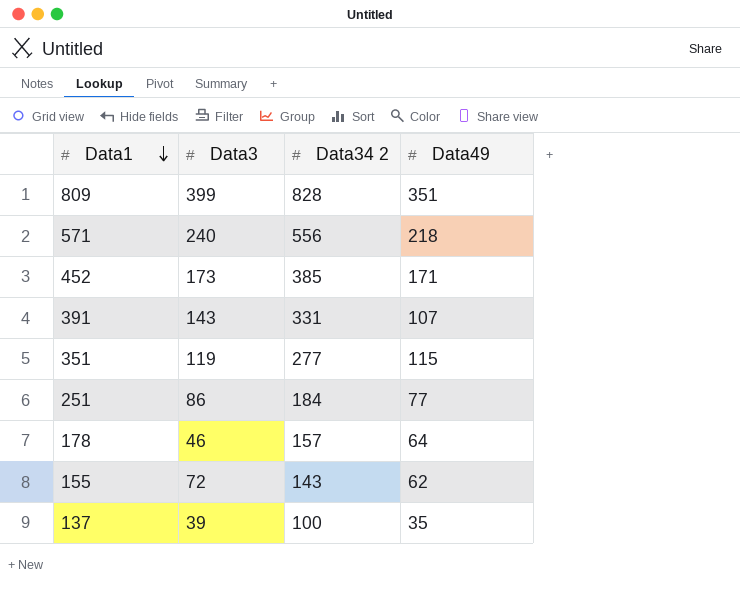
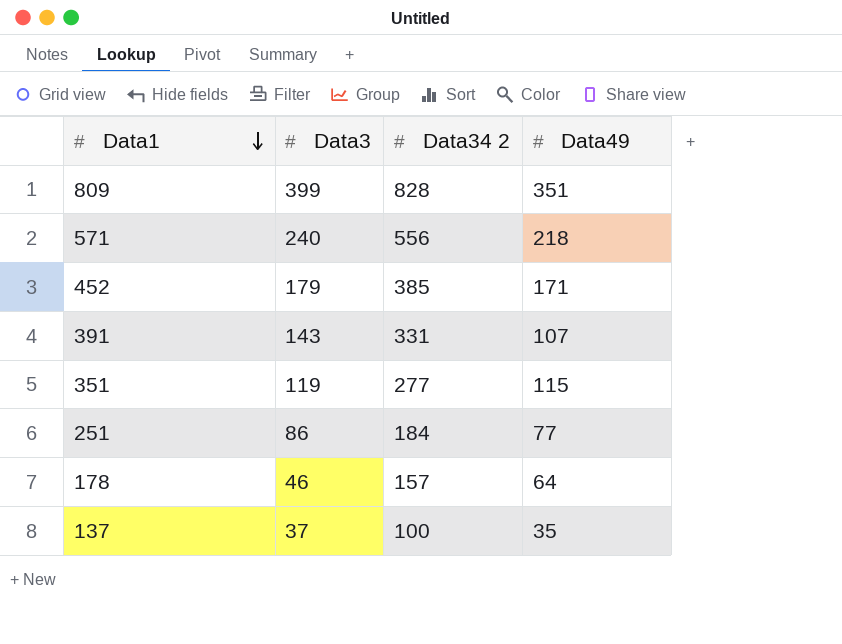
row 155: 72 | 143 | 62 -> none
452 | Data3: 173 -> 179
137 | Data3: 39 -> 37

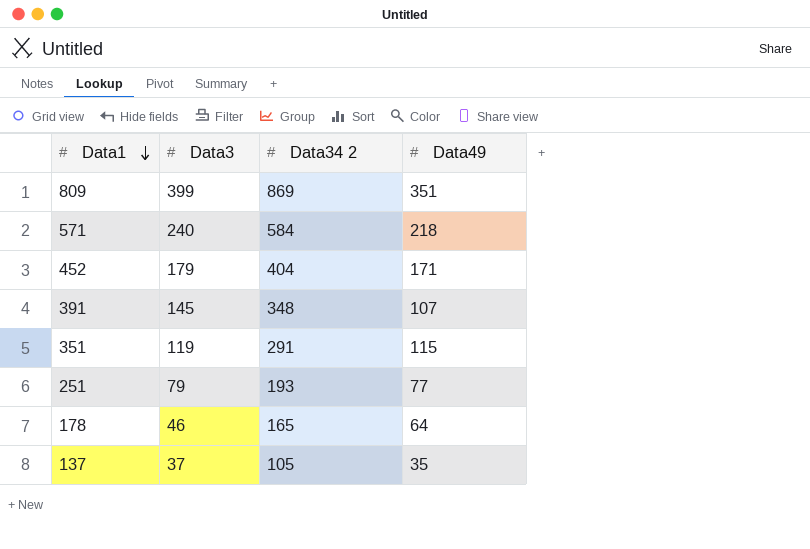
809 | Data34 2: 828 -> 869
571 | Data34 2: 556 -> 584
452 | Data34 2: 385 -> 404
391 | Data3: 143 -> 145
391 | Data34 2: 331 -> 348
351 | Data34 2: 277 -> 291
251 | Data3: 86 -> 79
251 | Data34 2: 184 -> 193
178 | Data34 2: 157 -> 165
137 | Data34 2: 100 -> 105

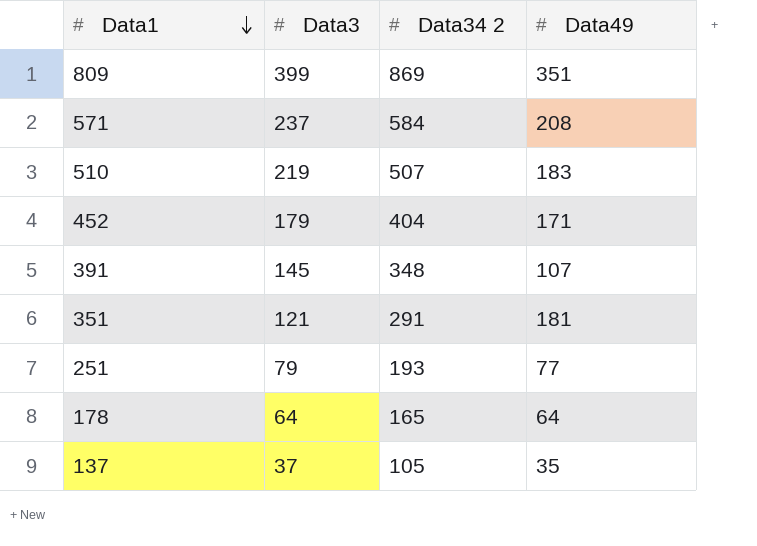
571 | Data3: 240 -> 237
571 | Data49: 218 -> 208
row 510: none -> 219 | 507 | 183
351 | Data3: 119 -> 121
351 | Data49: 115 -> 181
178 | Data3: 46 -> 64

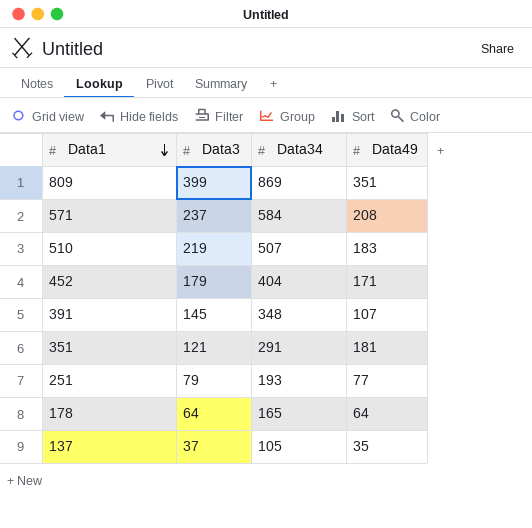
column name: Data34 2 -> Data34

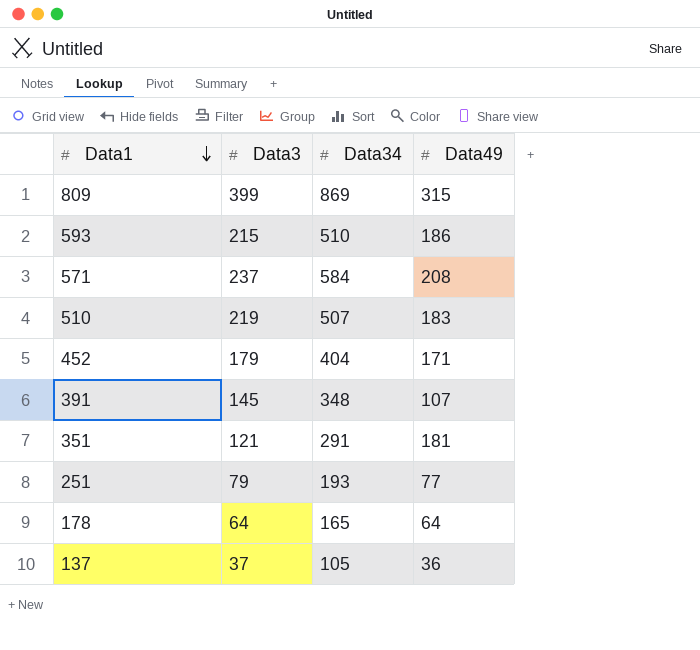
809 | Data49: 351 -> 315
row 593: none -> 215 | 510 | 186
137 | Data49: 35 -> 36

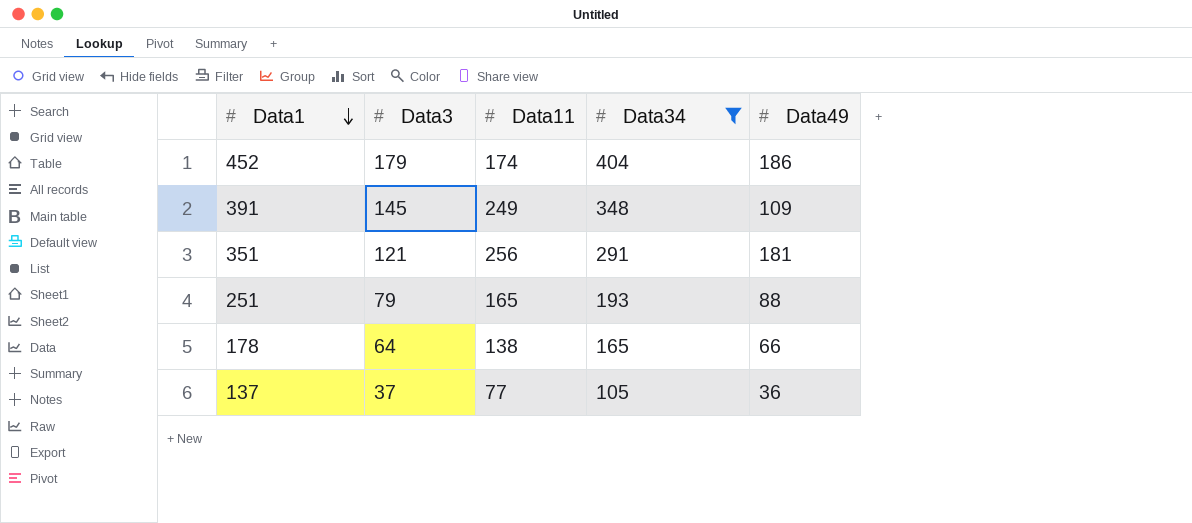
filter: none -> Data34 <= 404
column Data11 | position: none -> 3
452 | Data49: 171 -> 186
391 | Data49: 107 -> 109
251 | Data49: 77 -> 88
178 | Data49: 64 -> 66

